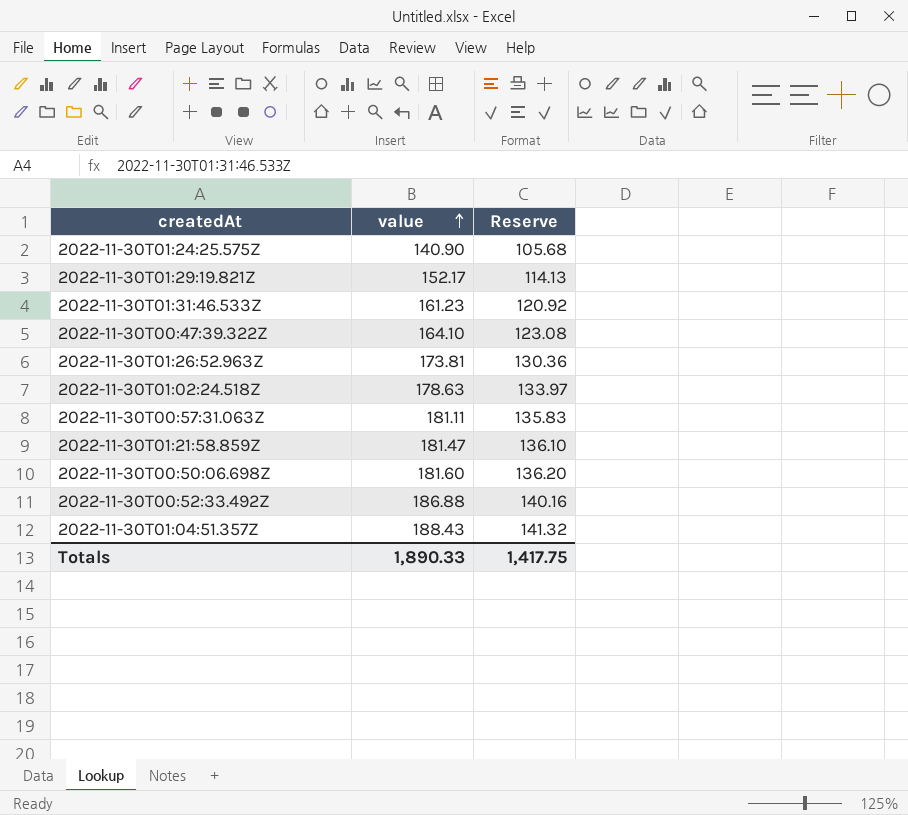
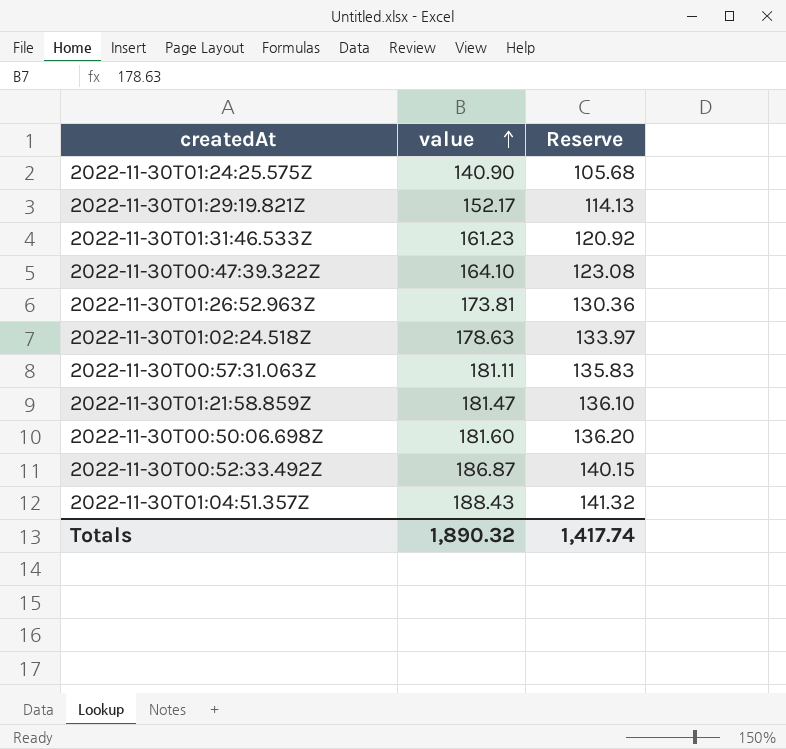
2022-11-30T00:52:33.492Z | value: 186.88 -> 186.87
2022-11-30T00:52:33.492Z | Reserve: 140.16 -> 140.15
Totals | value: 1,890.33 -> 1,890.32
Totals | Reserve: 1,417.75 -> 1,417.74

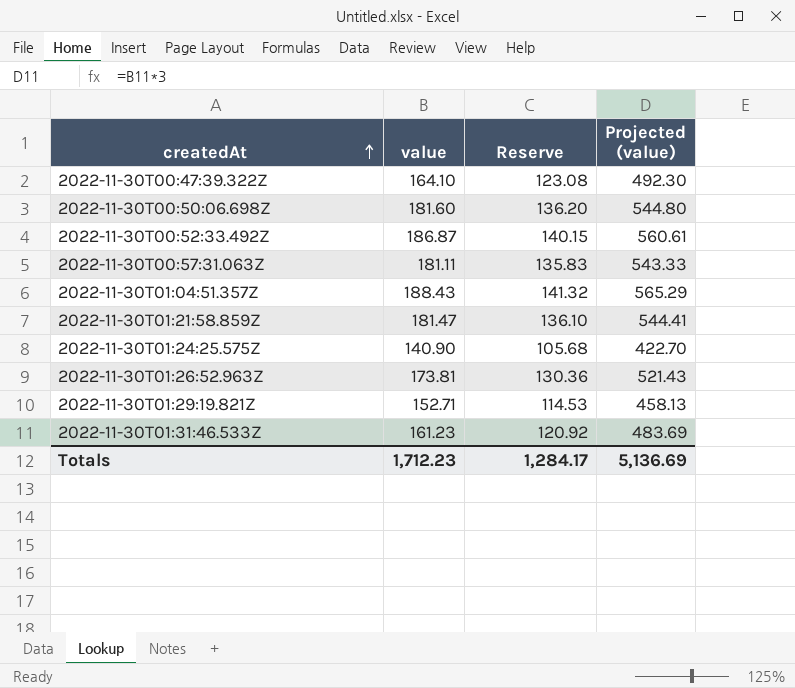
row order: value ascending -> createdAt ascending
column Projected (value) | formula: none -> [value] * 3
row 2022-11-30T01:02:24.518Z: 178.63 | 133.97 -> none
2022-11-30T01:29:19.821Z | value: 152.17 -> 152.71
2022-11-30T01:29:19.821Z | Reserve: 114.13 -> 114.53
Totals | value: 1,890.32 -> 1,712.23
Totals | Reserve: 1,417.74 -> 1,284.17

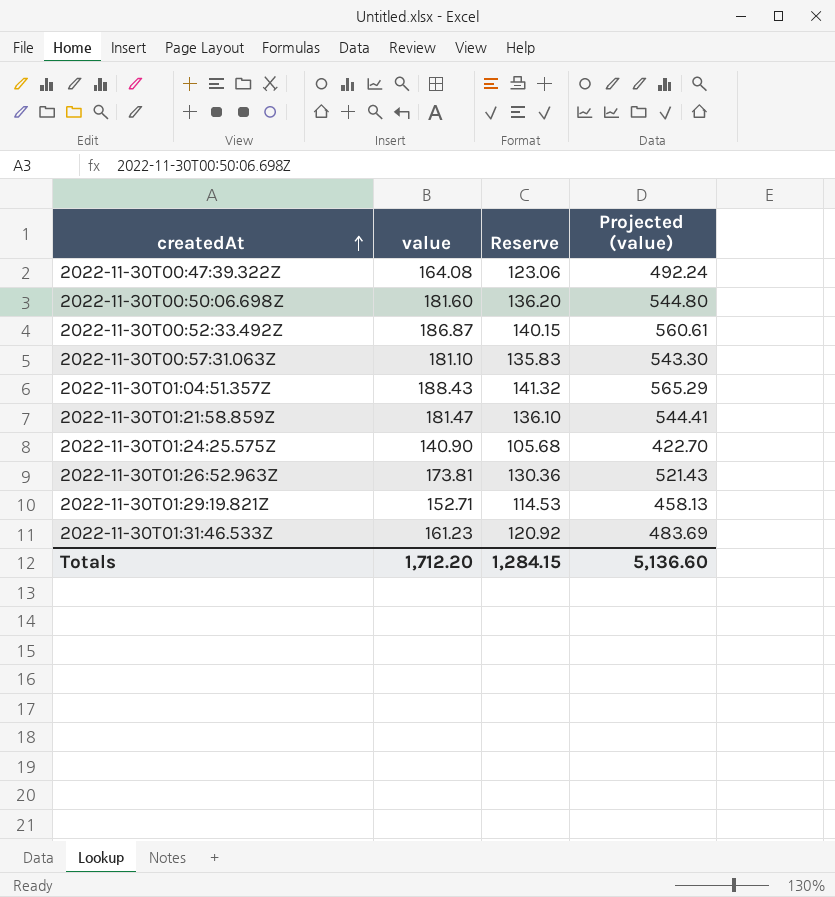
2022-11-30T00:47:39.322Z | value: 164.10 -> 164.08
2022-11-30T00:47:39.322Z | Reserve: 123.08 -> 123.06
2022-11-30T00:47:39.322Z | Projected (value): 492.30 -> 492.24
2022-11-30T00:57:31.063Z | value: 181.11 -> 181.10
2022-11-30T00:57:31.063Z | Projected (value): 543.33 -> 543.30
Totals | value: 1,712.23 -> 1,712.20
Totals | Reserve: 1,284.17 -> 1,284.15
Totals | Projected (value): 5,136.69 -> 5,136.60

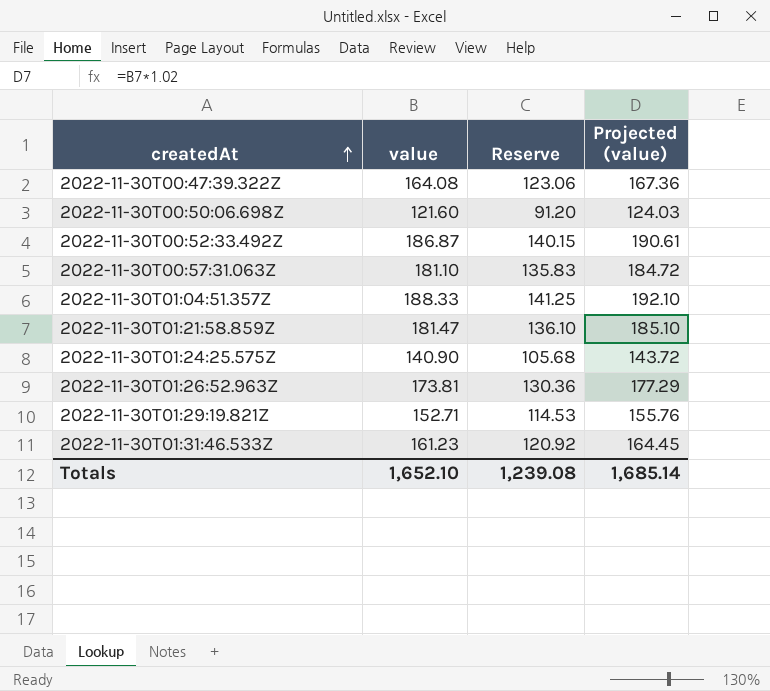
column Projected (value) | formula: [value] * 3 -> [value] * 1.02
2022-11-30T00:50:06.698Z | value: 181.60 -> 121.60
2022-11-30T00:50:06.698Z | Reserve: 136.20 -> 91.20
2022-11-30T01:04:51.357Z | value: 188.43 -> 188.33
2022-11-30T01:04:51.357Z | Reserve: 141.32 -> 141.25
Totals | value: 1,712.20 -> 1,652.10
Totals | Reserve: 1,284.15 -> 1,239.08
Totals | Projected (value): 5,136.60 -> 1,685.14

